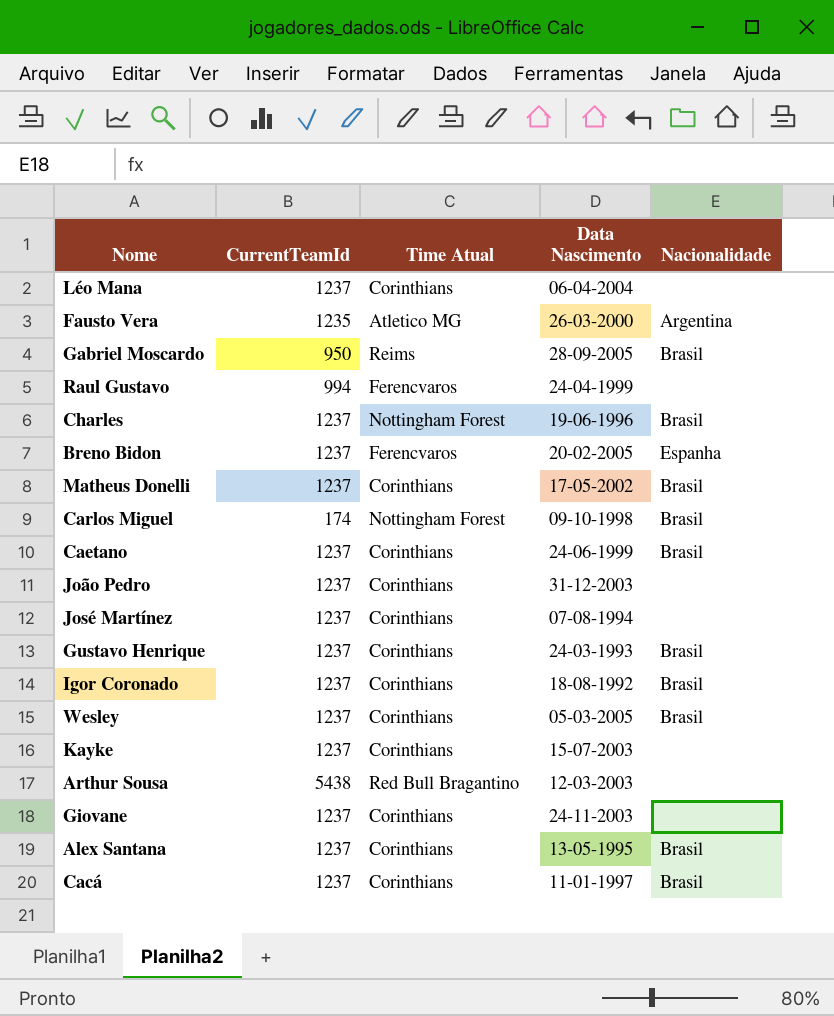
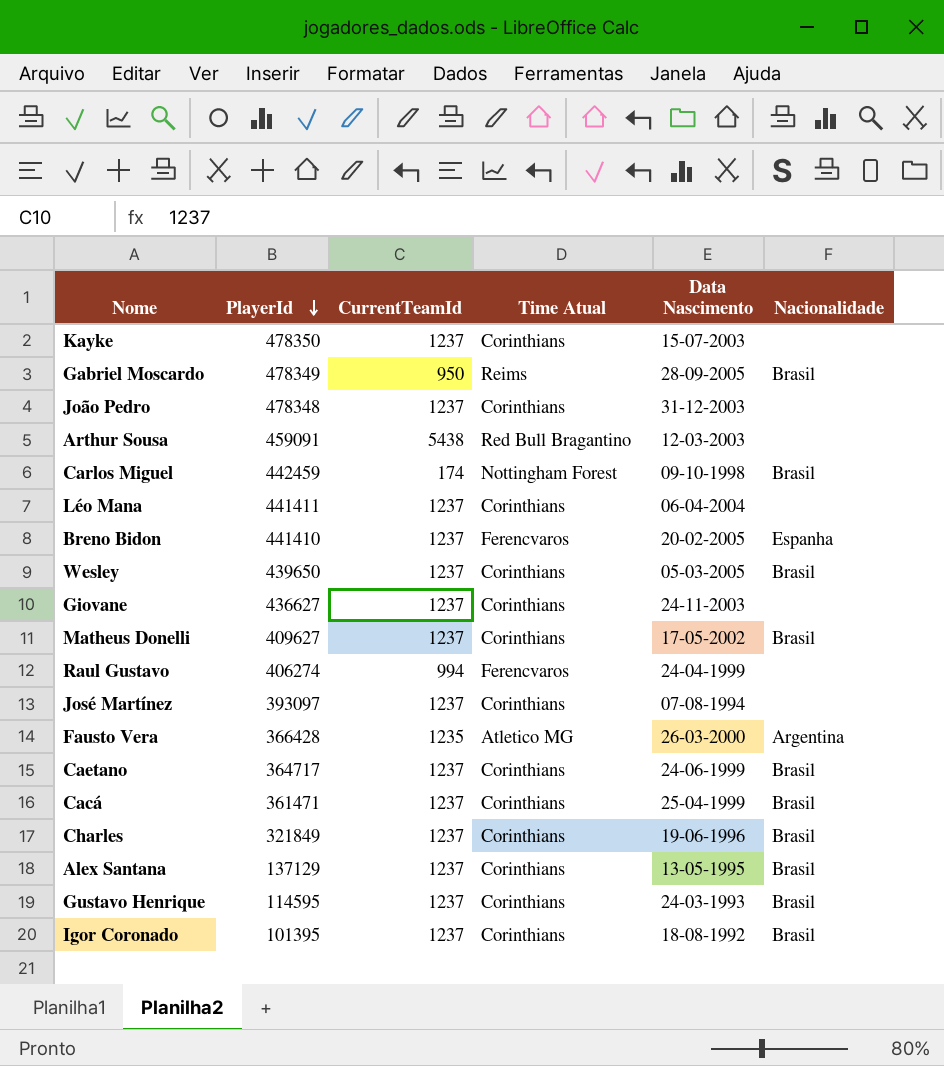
row order: none -> PlayerId descending
column PlayerId | position: none -> 2
Cacá | Data Nascimento: 11-01-1997 -> 25-04-1999
Charles | Time Atual: Nottingham Forest -> Corinthians

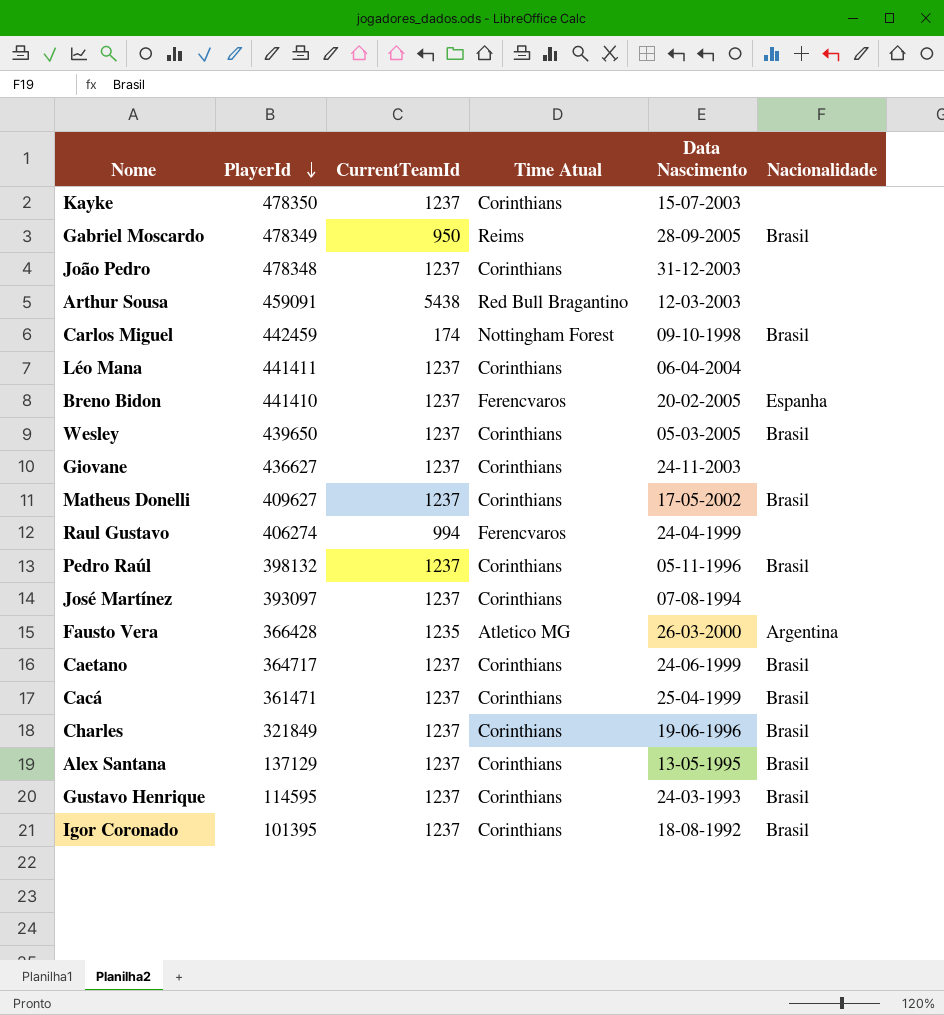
row Pedro Raúl: none -> 398132 | 1237 | Corinthians | 05-11-1996 | Brasil

